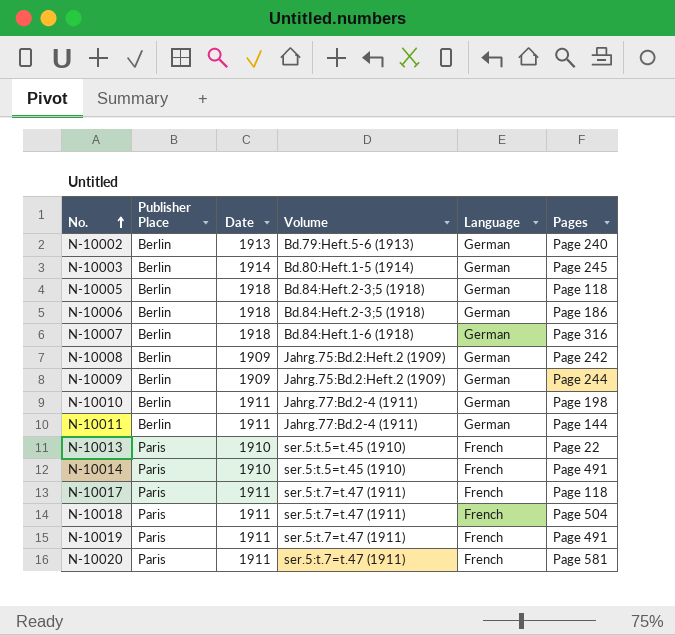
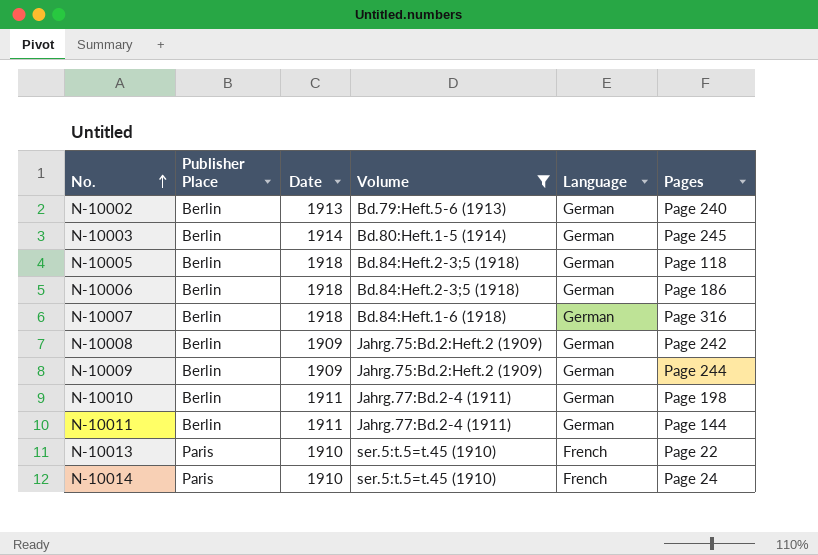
filter: none -> Volume != ser.5:t.7=t.47 (1911)
N-10014 | Pages: Page 491 -> Page 24

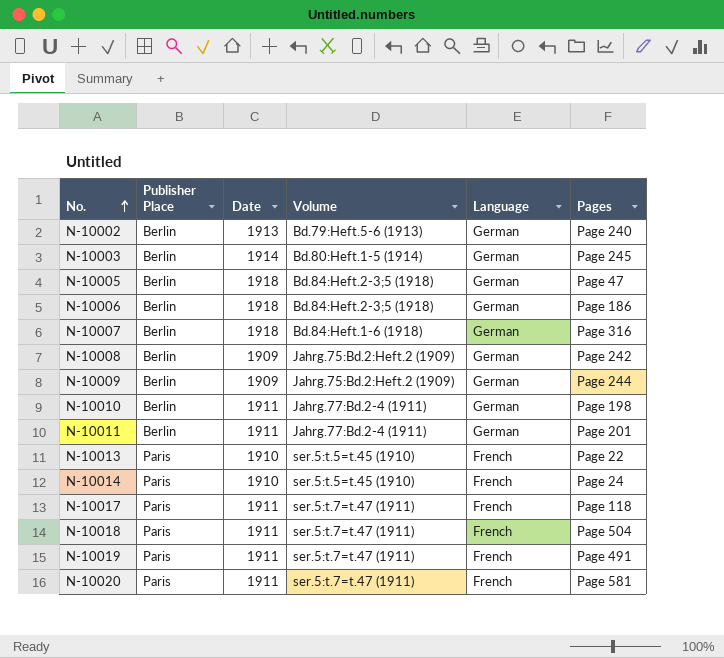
filter: Volume != ser.5:t.7=t.47 (1911) -> none
N-10005 | Pages: Page 118 -> Page 47
N-10011 | Pages: Page 144 -> Page 201

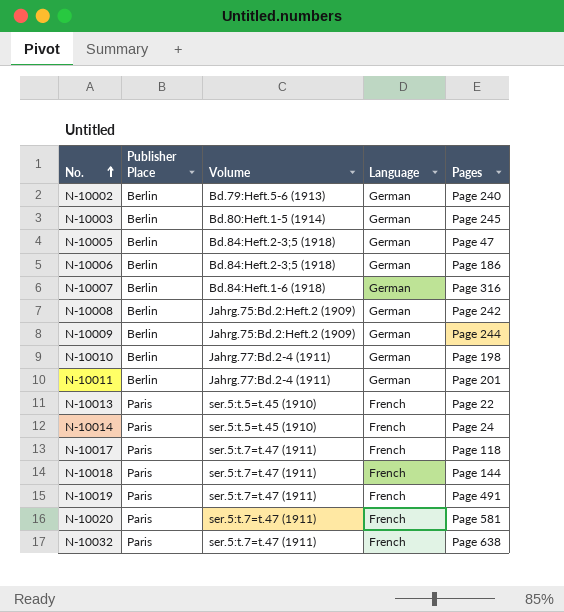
column Date | position: 3 -> none
N-10018 | Pages: Page 504 -> Page 144
row N-10032: none -> Paris | ser.5:t.7=t.47 (1911) | French | Page 638

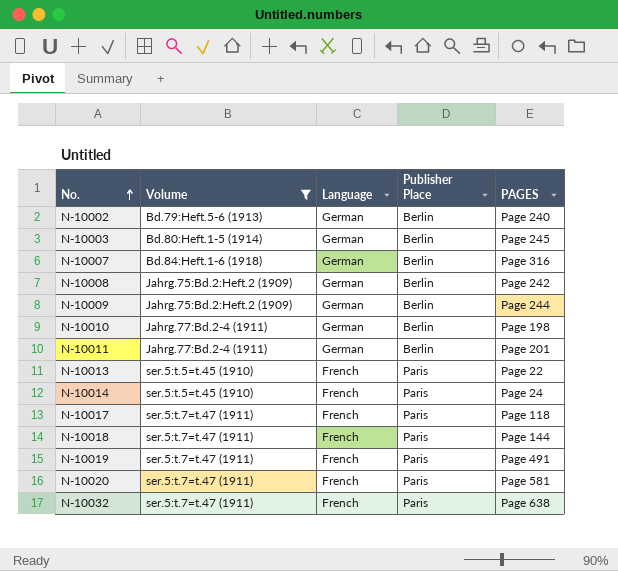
filter: none -> Volume != Bd.84:Heft.2-3;5 (1918)
column Publisher Place | position: 2 -> 4
column name: Pages -> PAGES

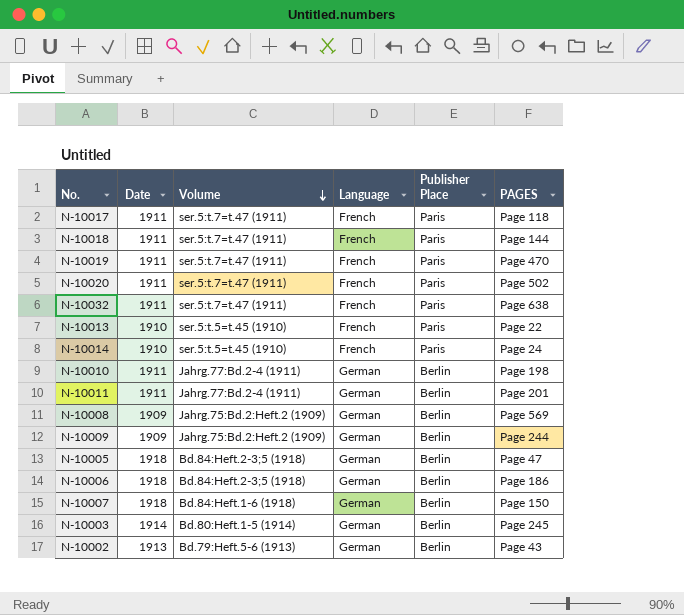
filter: Volume != Bd.84:Heft.2-3;5 (1918) -> none
row order: No. ascending -> Volume descending
column Date | position: none -> 2
N-10019 | PAGES: Page 491 -> Page 470
N-10020 | PAGES: Page 581 -> Page 502
N-10008 | PAGES: Page 242 -> Page 569
N-10007 | PAGES: Page 316 -> Page 150
N-10002 | PAGES: Page 240 -> Page 43

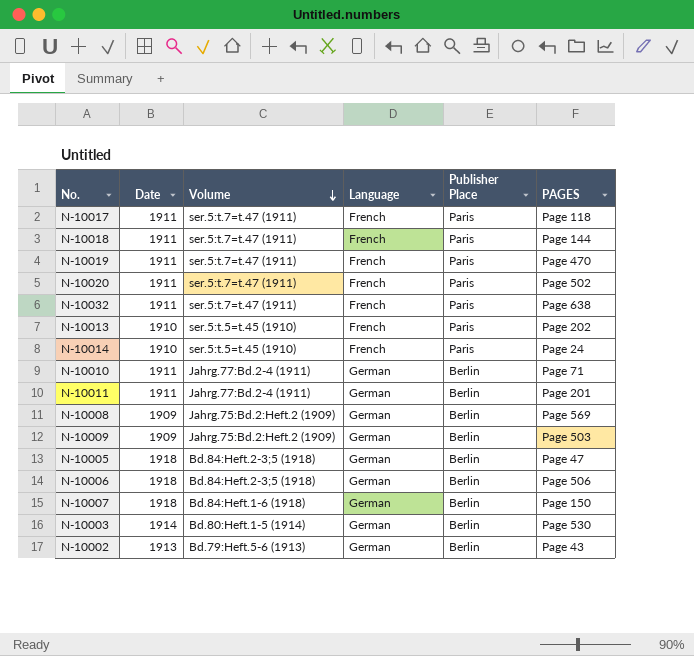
N-10013 | PAGES: Page 22 -> Page 202
N-10010 | PAGES: Page 198 -> Page 71
N-10009 | PAGES: Page 244 -> Page 503
N-10006 | PAGES: Page 186 -> Page 506
N-10003 | PAGES: Page 245 -> Page 530

